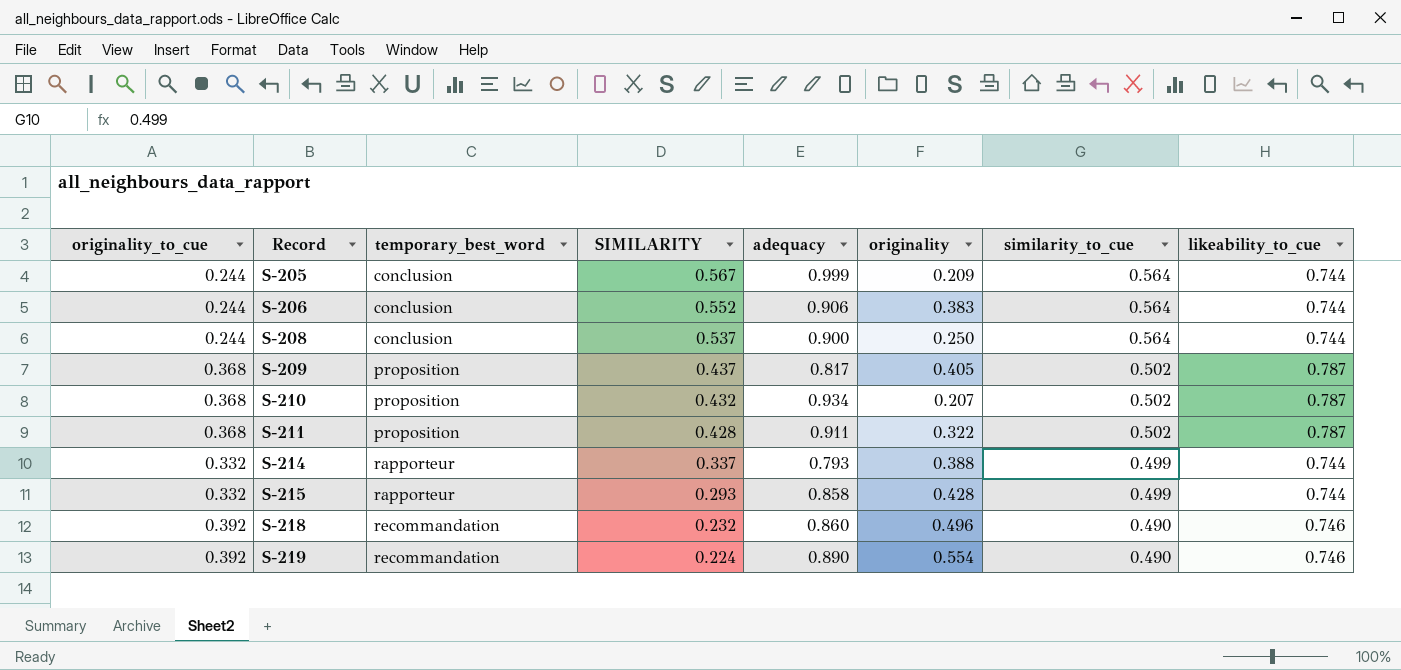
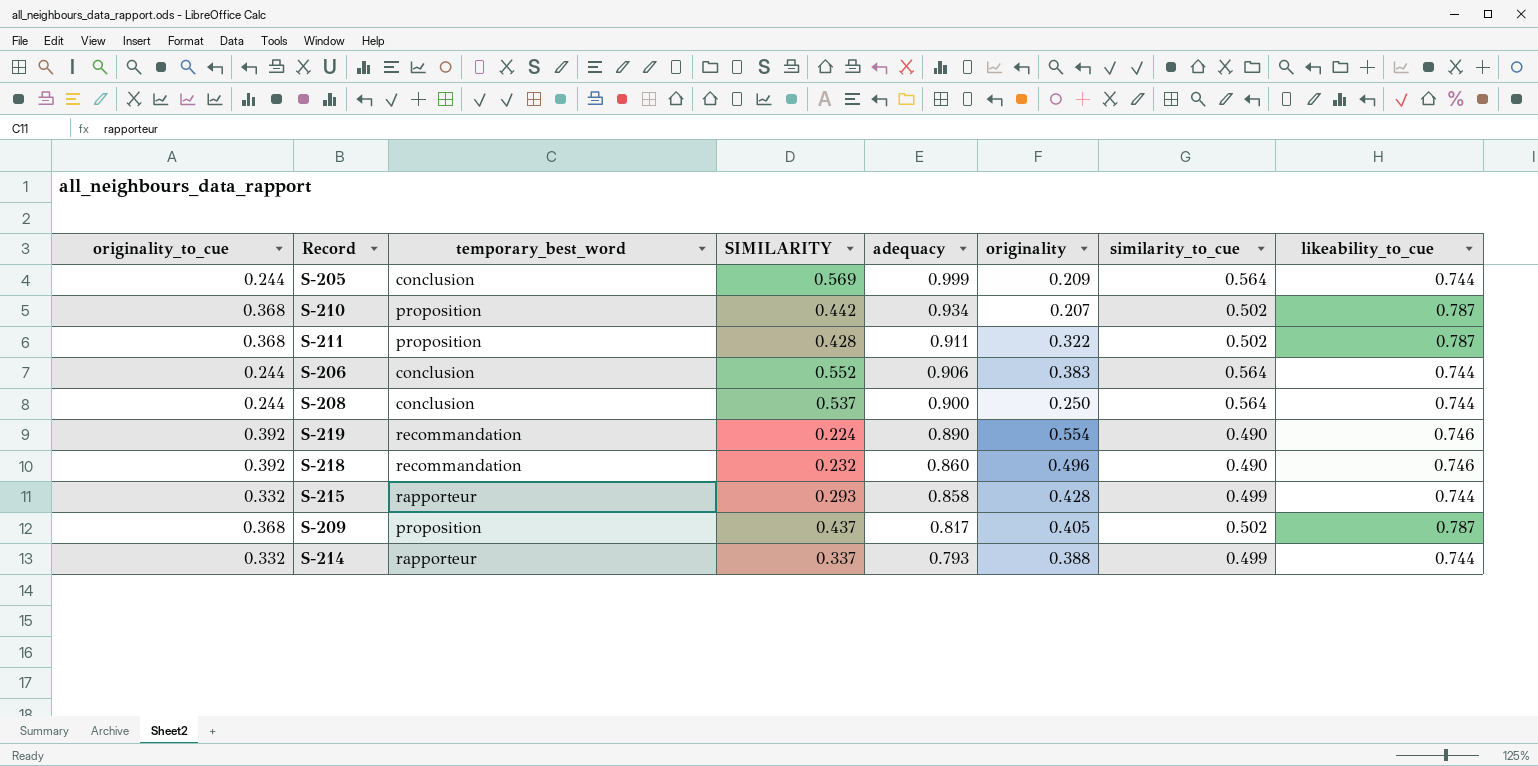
row order: Record ascending -> adequacy descending
S-205 | SIMILARITY: 0.567 -> 0.569
S-210 | SIMILARITY: 0.432 -> 0.442

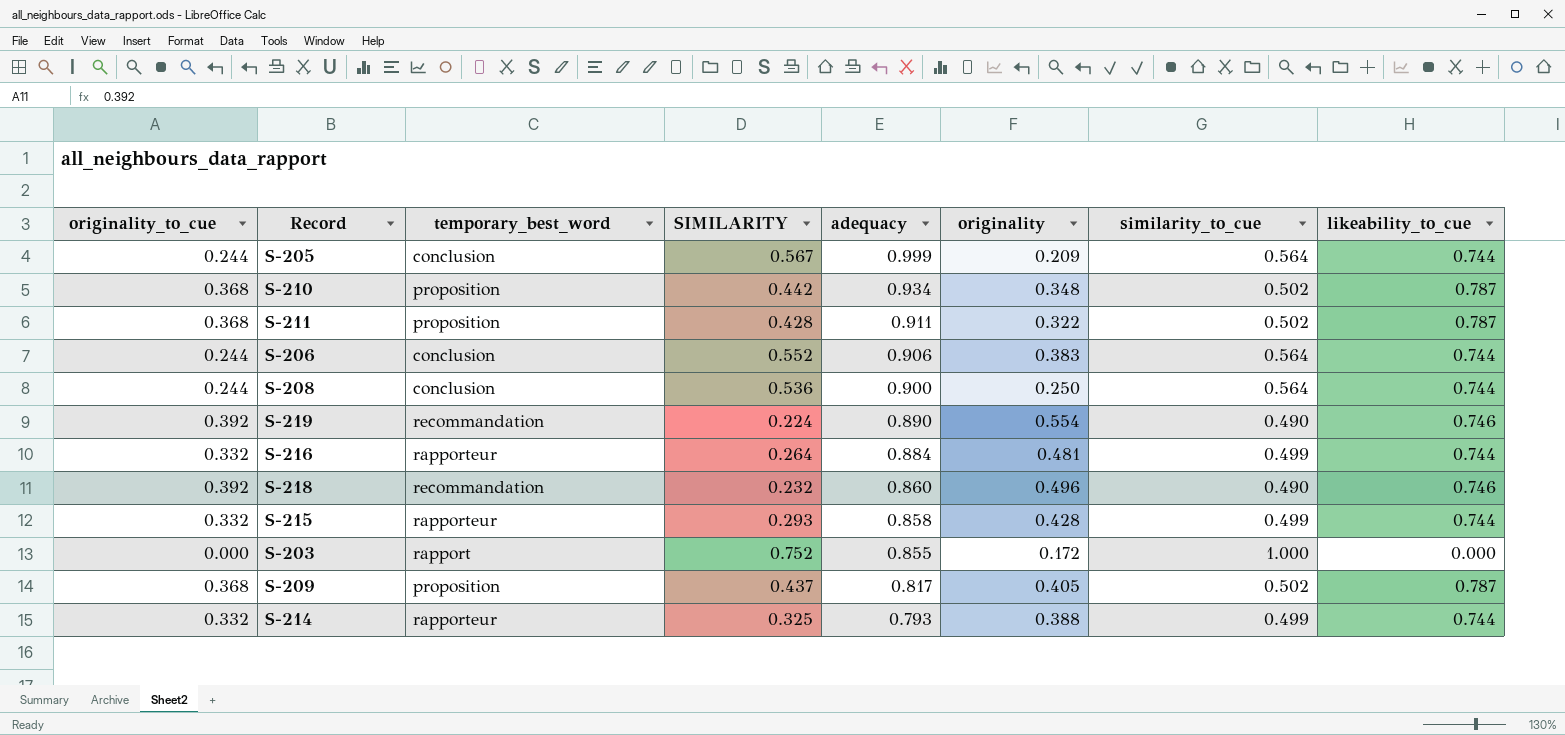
S-205 | SIMILARITY: 0.569 -> 0.567
S-210 | originality: 0.207 -> 0.348
S-208 | SIMILARITY: 0.537 -> 0.536
row S-216: none -> 0.332 | rapporteur | 0.264 | 0.884 | 0.481 | 0.499 | 0.744
row S-203: none -> 0.000 | rapport | 0.752 | 0.855 | 0.172 | 1.000 | 0.000
S-214 | SIMILARITY: 0.337 -> 0.325

